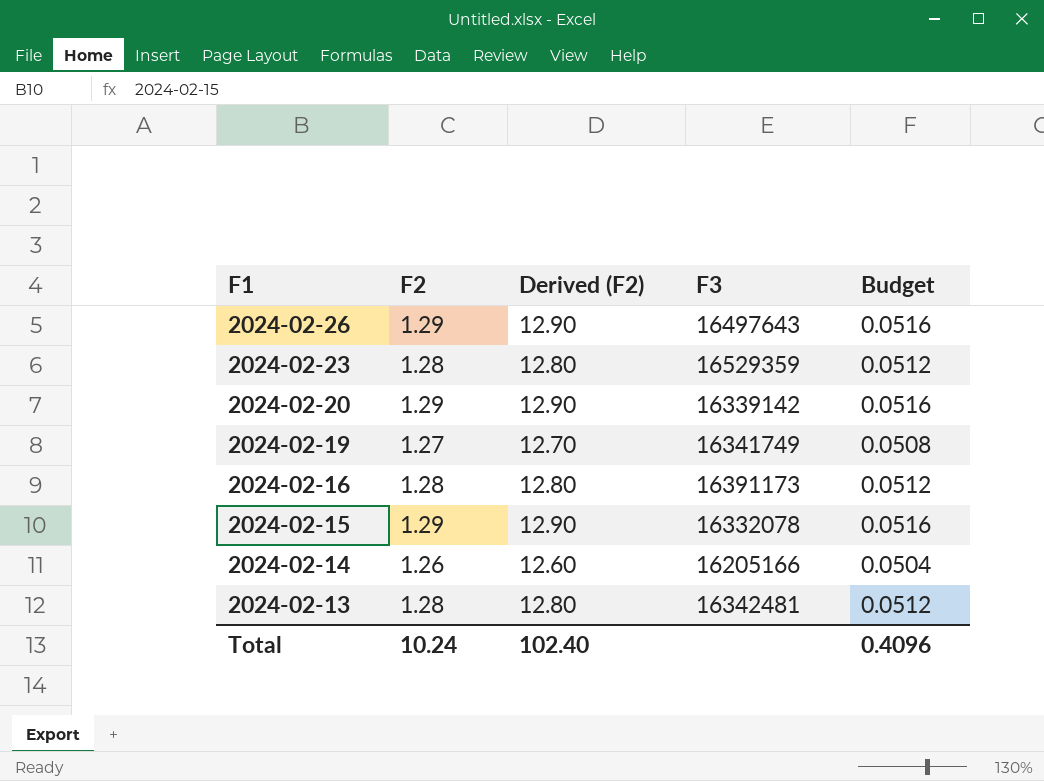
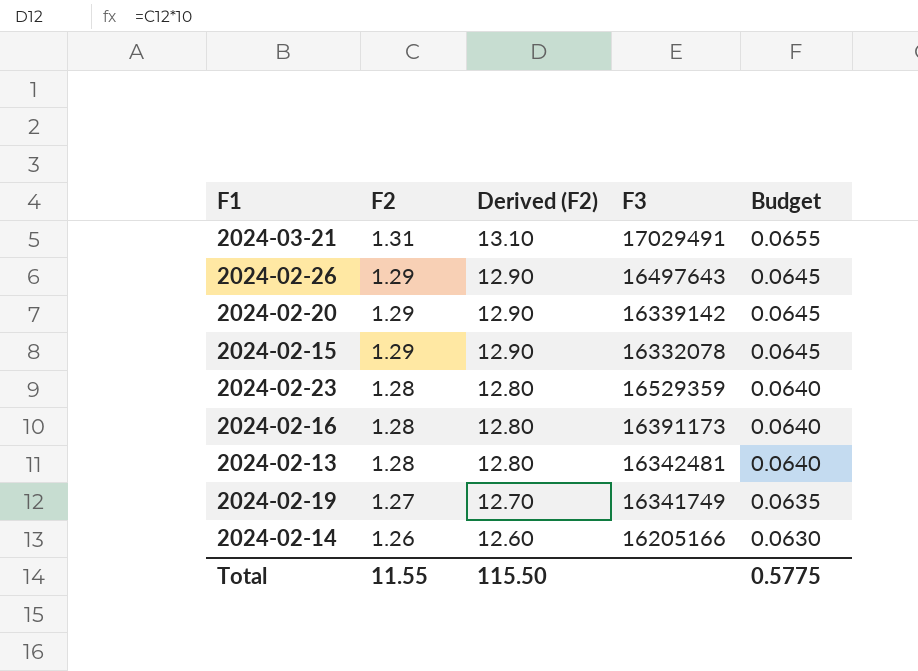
row order: F1 descending -> F2 descending
column Budget | formula: [F2] * 0.04 -> [F2] * 0.05
row 2024-03-21: none -> 1.31 | 13.10 | 17029491 | 0.0655
Total | F2: 10.24 -> 11.55
Total | Derived (F2): 102.40 -> 115.50
Total | Budget: 0.4096 -> 0.5775

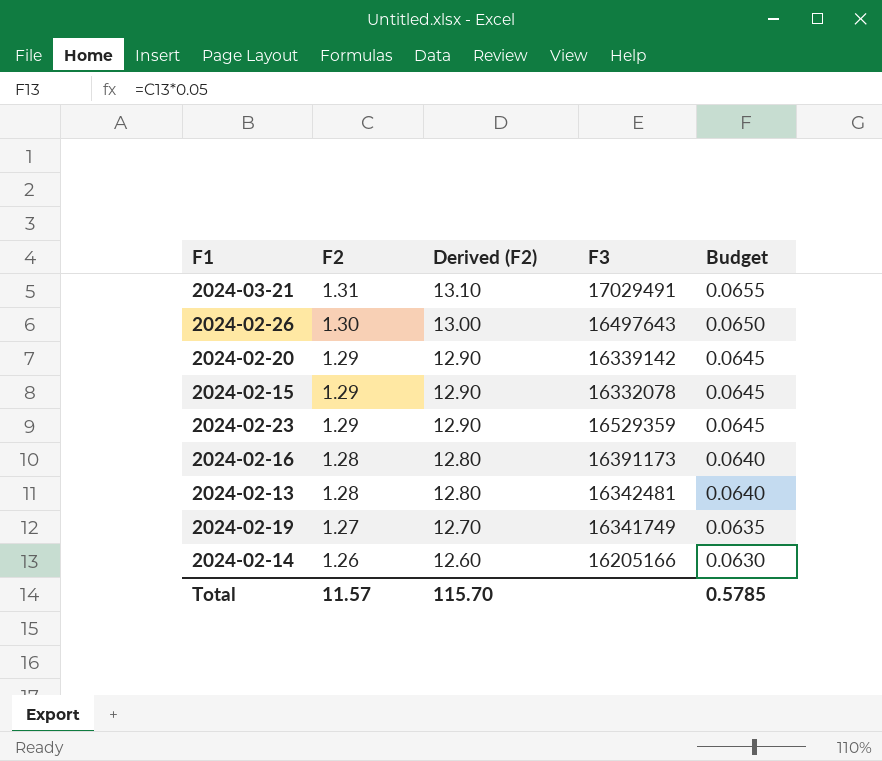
2024-02-26 | F2: 1.29 -> 1.30
2024-02-26 | Derived (F2): 12.90 -> 13.00
2024-02-26 | Budget: 0.0645 -> 0.0650
2024-02-23 | F2: 1.28 -> 1.29
2024-02-23 | Derived (F2): 12.80 -> 12.90
2024-02-23 | Budget: 0.0640 -> 0.0645
Total | F2: 11.55 -> 11.57
Total | Derived (F2): 115.50 -> 115.70
Total | Budget: 0.5775 -> 0.5785

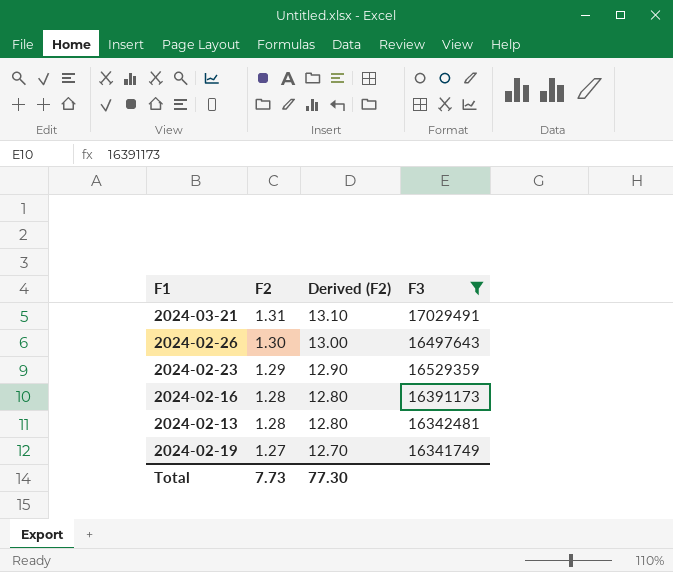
filter: none -> F3 >= 16341749
column Budget | formula: [F2] * 0.05 -> none
Total | F2: 11.57 -> 7.73
Total | Derived (F2): 115.70 -> 77.30

